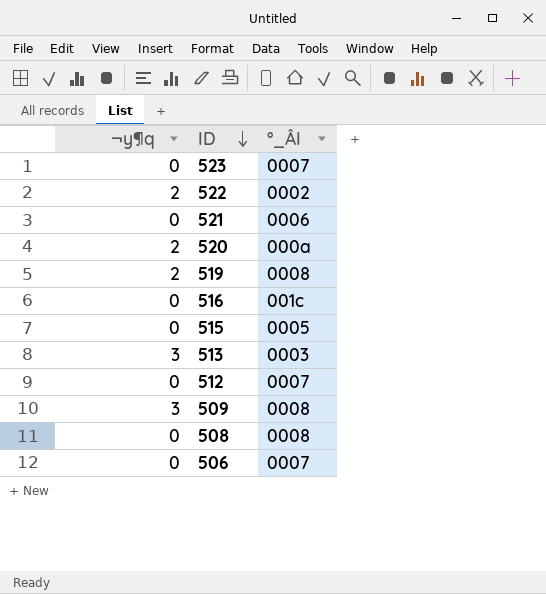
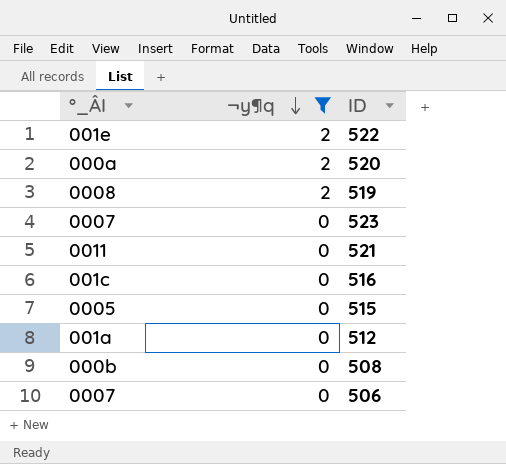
filter: none -> ¬y¶q != 3
row order: ID descending -> ¬y¶q descending
column °_ÂI | position: 3 -> 1
522 | °_ÂI: 0002 -> 001e
521 | °_ÂI: 0006 -> 0011
512 | °_ÂI: 0007 -> 001a
508 | °_ÂI: 0008 -> 000b

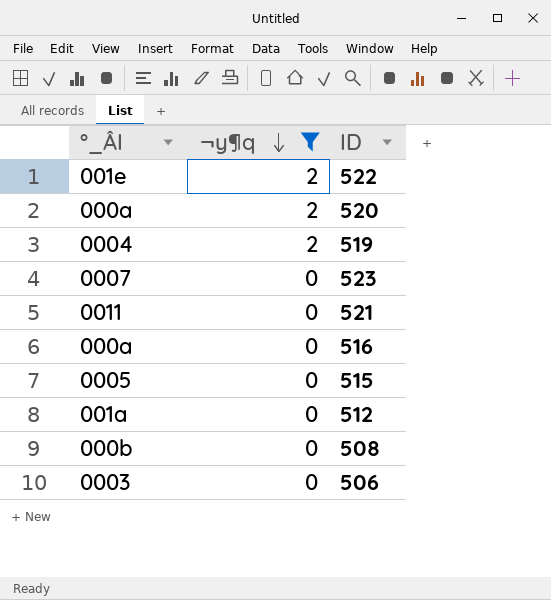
519 | °_ÂI: 0008 -> 0004
516 | °_ÂI: 001c -> 000a
506 | °_ÂI: 0007 -> 0003

